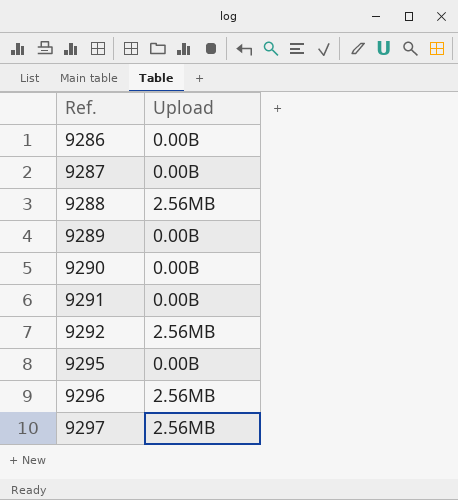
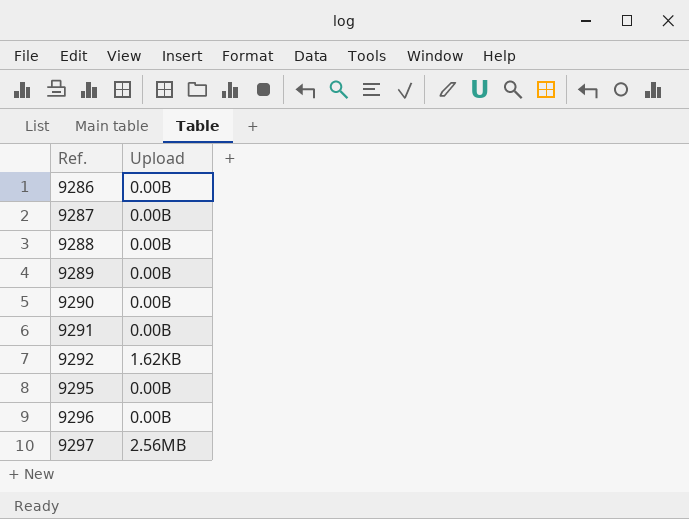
9288 | Upload: 2.56MB -> 0.00B
9292 | Upload: 2.56MB -> 1.62KB
9296 | Upload: 2.56MB -> 0.00B

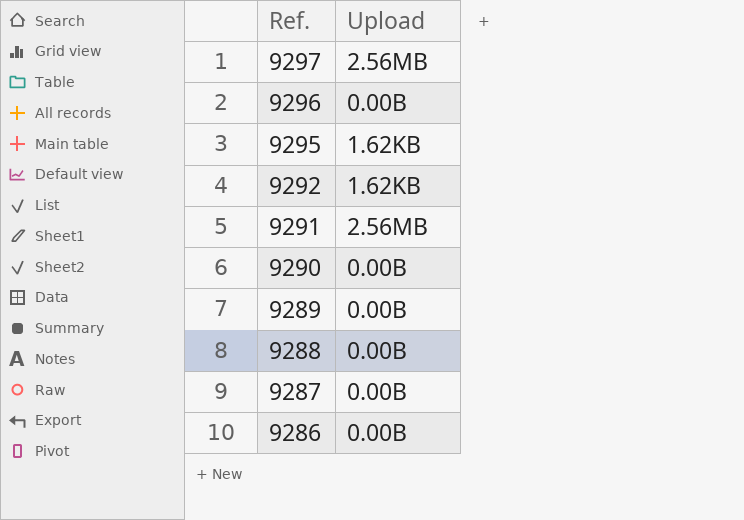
row order: Ref. ascending -> Ref. descending
9295 | Upload: 0.00B -> 1.62KB
9291 | Upload: 0.00B -> 2.56MB

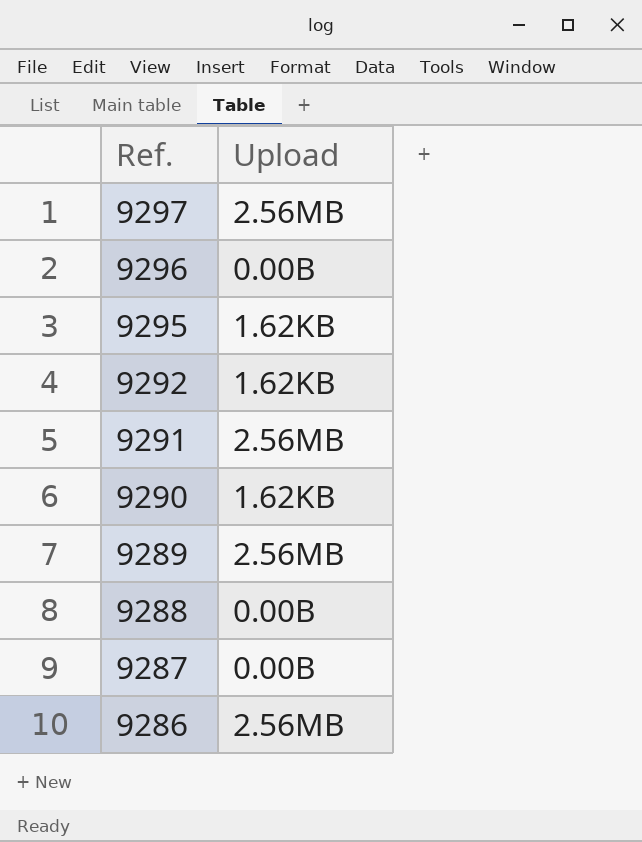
9290 | Upload: 0.00B -> 1.62KB
9289 | Upload: 0.00B -> 2.56MB
9286 | Upload: 0.00B -> 2.56MB

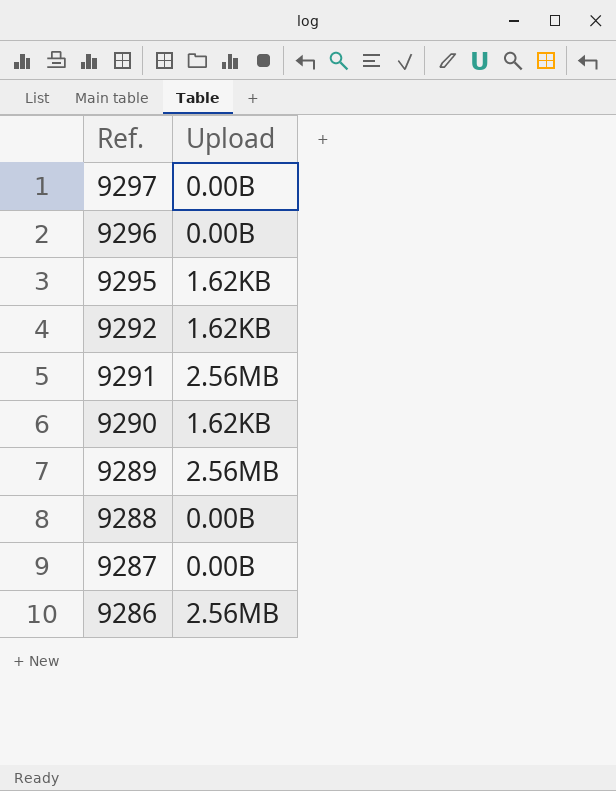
9297 | Upload: 2.56MB -> 0.00B

